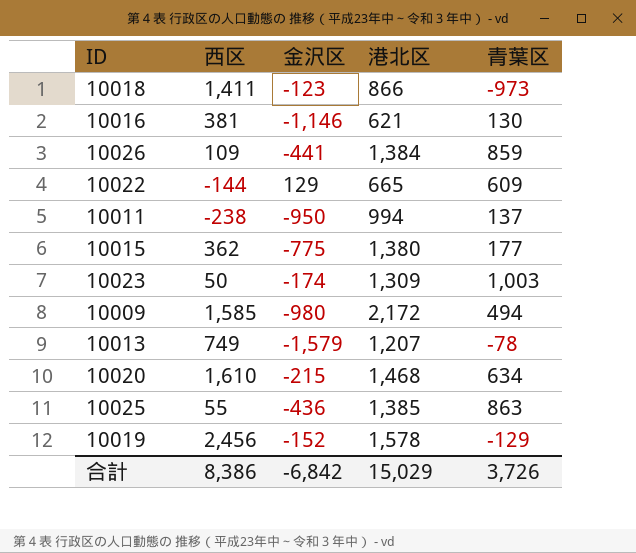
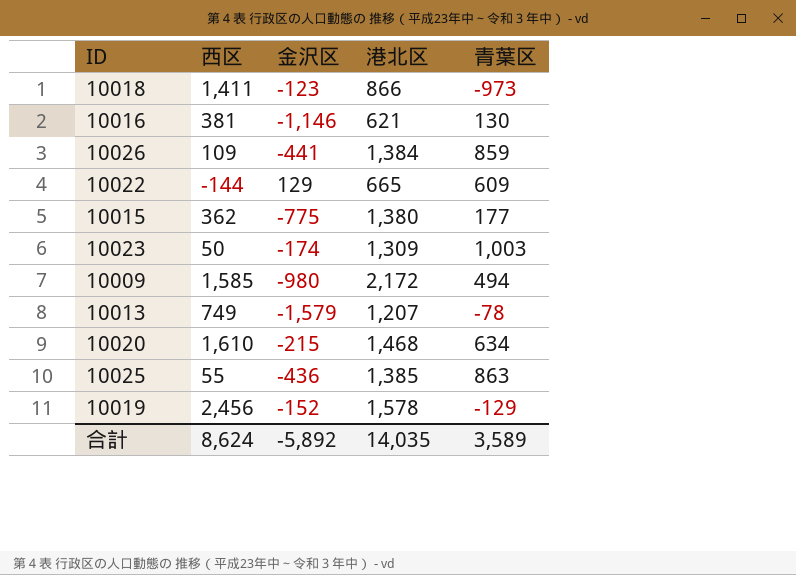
row 10011: -238 | -950 | 994 | 137 -> none
合計 | 西区: 8,386 -> 8,624
合計 | 金沢区: -6,842 -> -5,892
合計 | 港北区: 15,029 -> 14,035
合計 | 青葉区: 3,726 -> 3,589

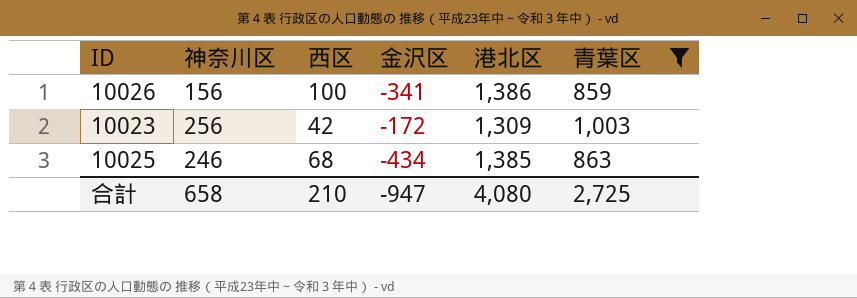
filter: none -> 青葉区 >= 859
column 神奈川区 | position: none -> 2
10026 | 西区: 109 -> 100
10026 | 金沢区: -441 -> -341
10026 | 港北区: 1,384 -> 1,386
10023 | 西区: 50 -> 42
10023 | 金沢区: -174 -> -172
10025 | 西区: 55 -> 68
10025 | 金沢区: -436 -> -434
合計 | 西区: 8,624 -> 210
合計 | 金沢区: -5,892 -> -947
合計 | 港北区: 14,035 -> 4,080
合計 | 青葉区: 3,589 -> 2,725

